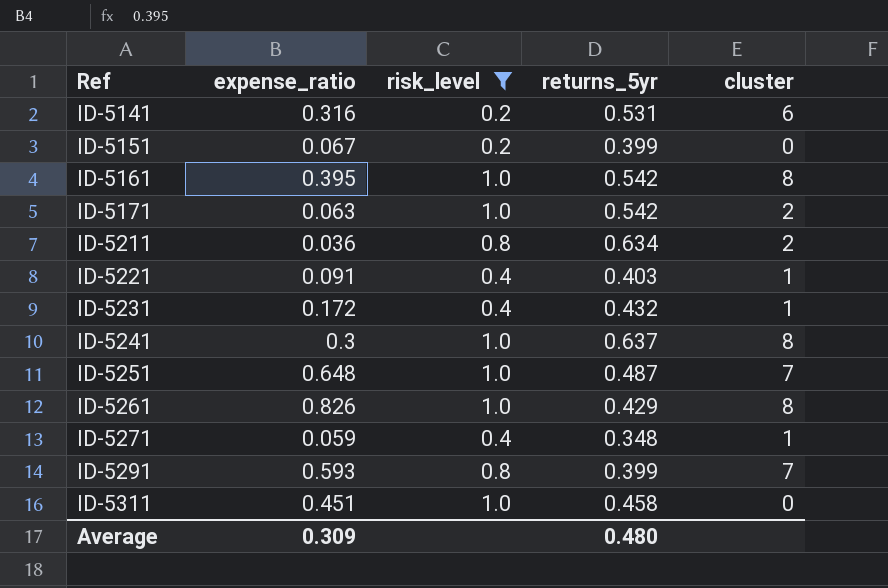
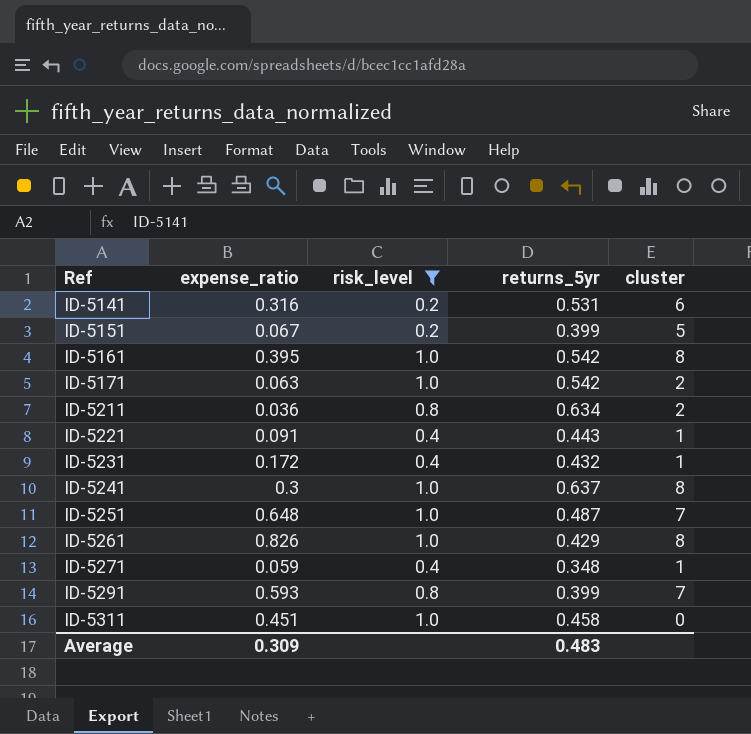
ID-5151 | cluster: 0 -> 5
ID-5221 | returns_5yr: 0.403 -> 0.443
Average | returns_5yr: 0.480 -> 0.483

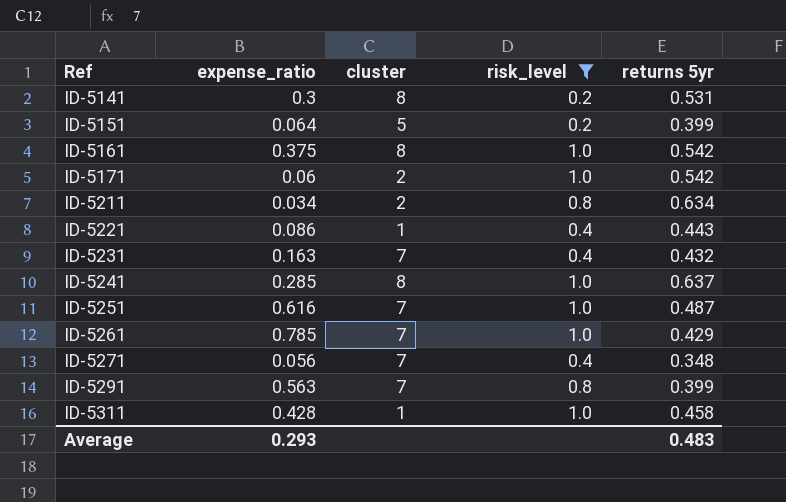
column cluster | position: 5 -> 3
column name: returns_5yr -> returns 5yr
ID-5141 | expense_ratio: 0.316 -> 0.3
ID-5141 | cluster: 6 -> 8
ID-5151 | expense_ratio: 0.067 -> 0.064
ID-5161 | expense_ratio: 0.395 -> 0.375
ID-5171 | expense_ratio: 0.063 -> 0.06
ID-5211 | expense_ratio: 0.036 -> 0.034
ID-5221 | expense_ratio: 0.091 -> 0.086
ID-5231 | expense_ratio: 0.172 -> 0.163
ID-5231 | cluster: 1 -> 7
ID-5241 | expense_ratio: 0.3 -> 0.285
ID-5251 | expense_ratio: 0.648 -> 0.616
ID-5261 | expense_ratio: 0.826 -> 0.785
ID-5261 | cluster: 8 -> 7
ID-5271 | expense_ratio: 0.059 -> 0.056
ID-5271 | cluster: 1 -> 7
ID-5291 | expense_ratio: 0.593 -> 0.563
ID-5311 | expense_ratio: 0.451 -> 0.428
ID-5311 | cluster: 0 -> 1
Average | expense_ratio: 0.309 -> 0.293

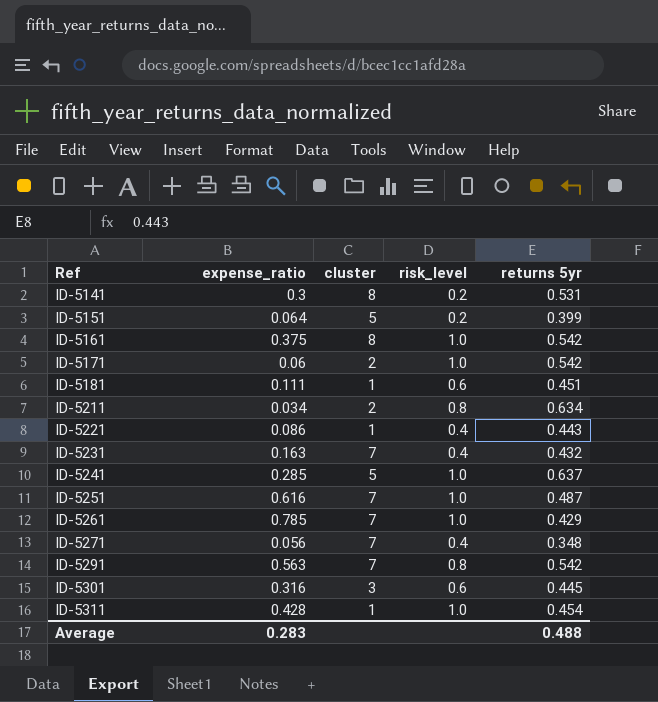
filter: risk_level != 0.6 -> none
ID-5241 | cluster: 8 -> 5
ID-5291 | returns 5yr: 0.399 -> 0.542
ID-5311 | returns 5yr: 0.458 -> 0.454
Average | expense_ratio: 0.293 -> 0.283
Average | returns 5yr: 0.483 -> 0.488

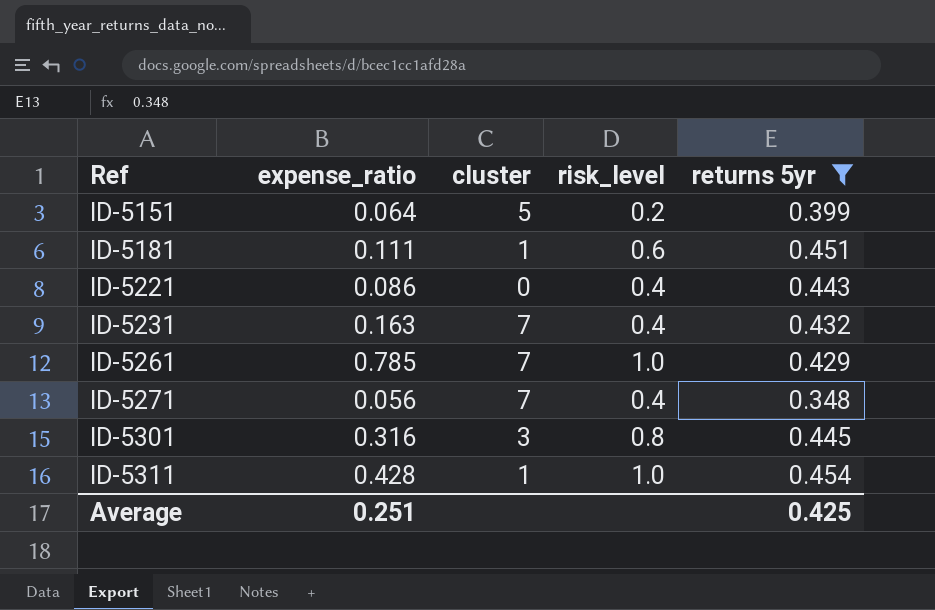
filter: none -> returns 5yr <= 0.454
ID-5221 | cluster: 1 -> 0
ID-5301 | risk_level: 0.6 -> 0.8
Average | expense_ratio: 0.283 -> 0.251
Average | returns 5yr: 0.488 -> 0.425

